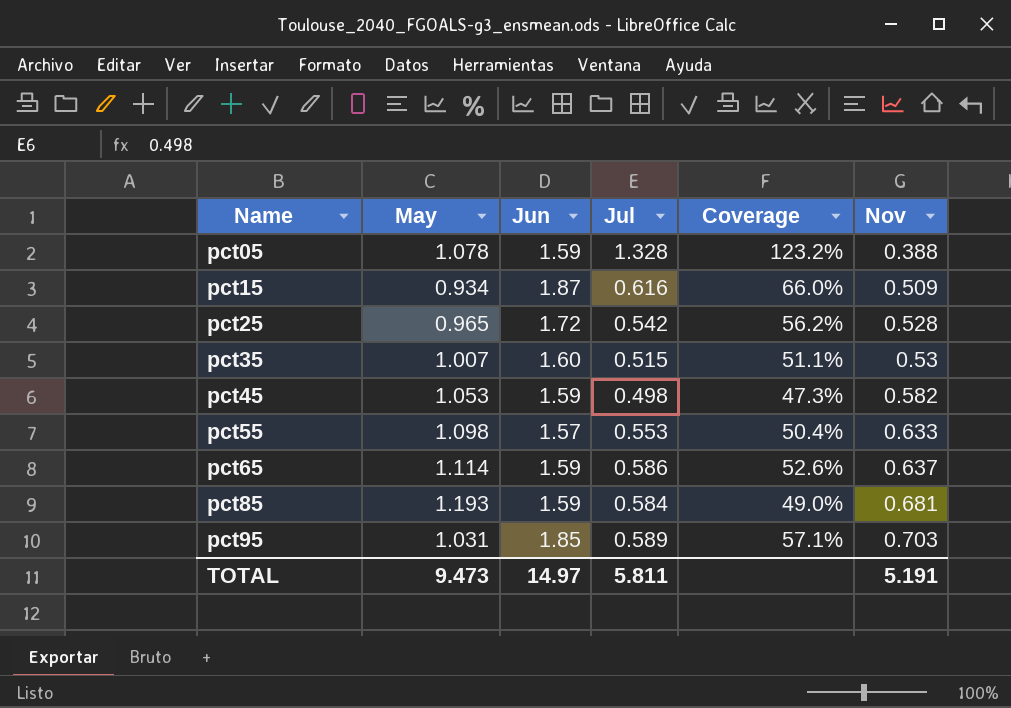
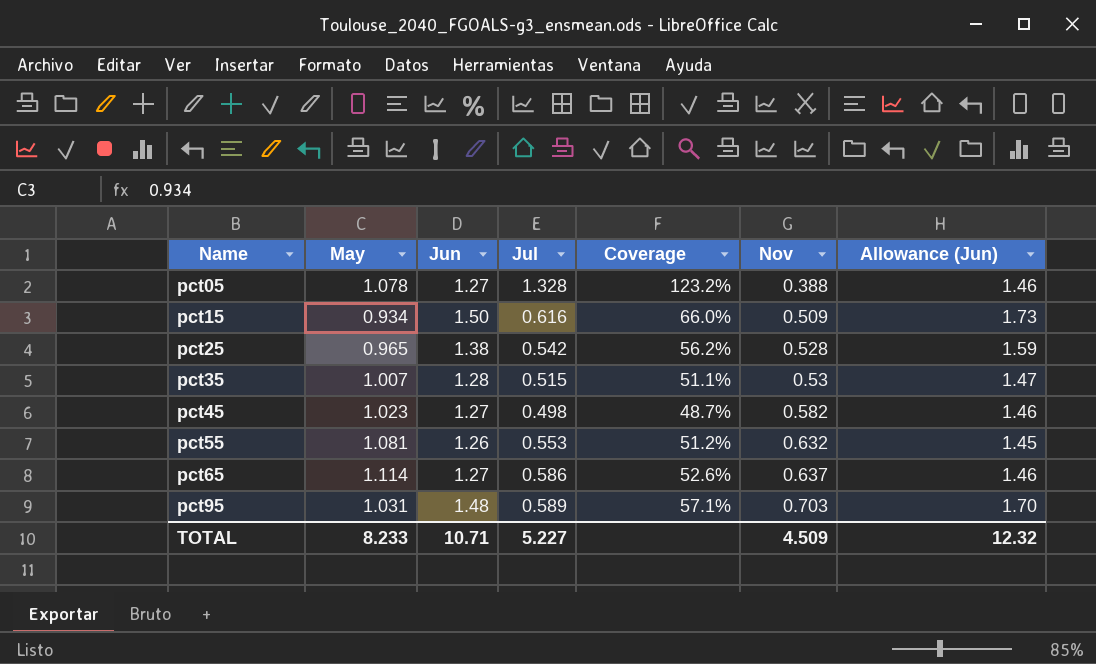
column Allowance (Jun) | formula: none -> [Jun] * 1.15
row pct85: 1.193 | 1.59 | 0.584 | 49.0% | 0.681 -> none
pct05 | Jun: 1.59 -> 1.27
pct15 | Jun: 1.87 -> 1.50
pct25 | Jun: 1.72 -> 1.38
pct35 | Jun: 1.60 -> 1.28
pct45 | May: 1.053 -> 1.023
pct45 | Jun: 1.59 -> 1.27
pct45 | Coverage: 47.3% -> 48.7%
pct55 | May: 1.098 -> 1.081
pct55 | Jun: 1.57 -> 1.26
pct55 | Coverage: 50.4% -> 51.2%
pct55 | Nov: 0.633 -> 0.632
pct65 | Jun: 1.59 -> 1.27
pct95 | Jun: 1.85 -> 1.48
TOTAL | May: 9.473 -> 8.233
TOTAL | Jun: 14.97 -> 10.71
TOTAL | Jul: 5.811 -> 5.227
TOTAL | Nov: 5.191 -> 4.509

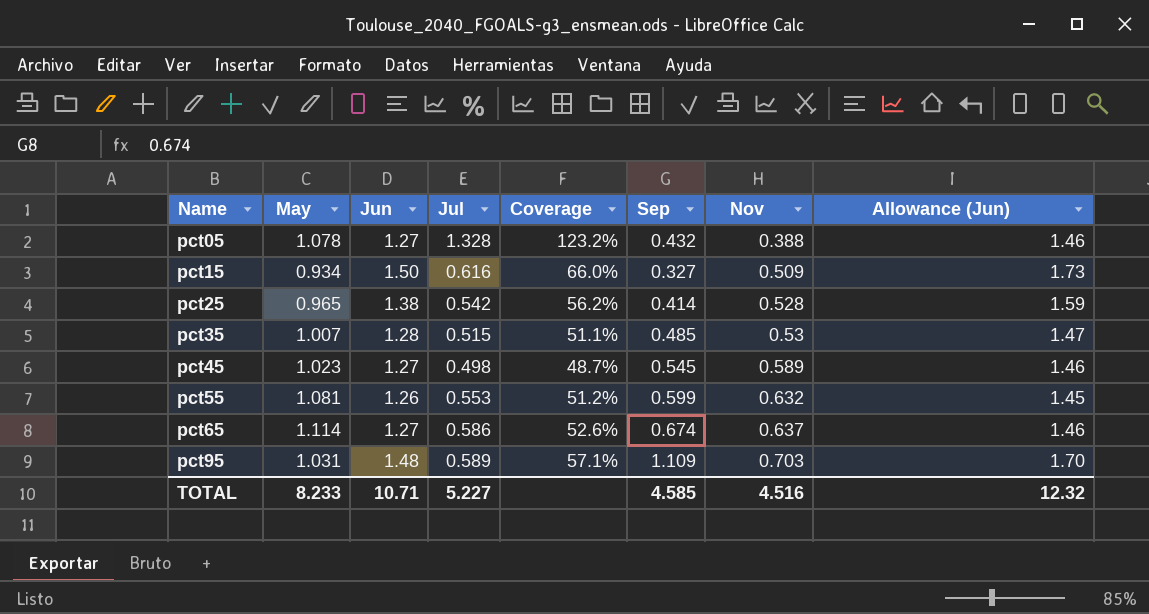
column Sep | position: none -> 6
pct45 | Nov: 0.582 -> 0.589
TOTAL | Nov: 4.509 -> 4.516

